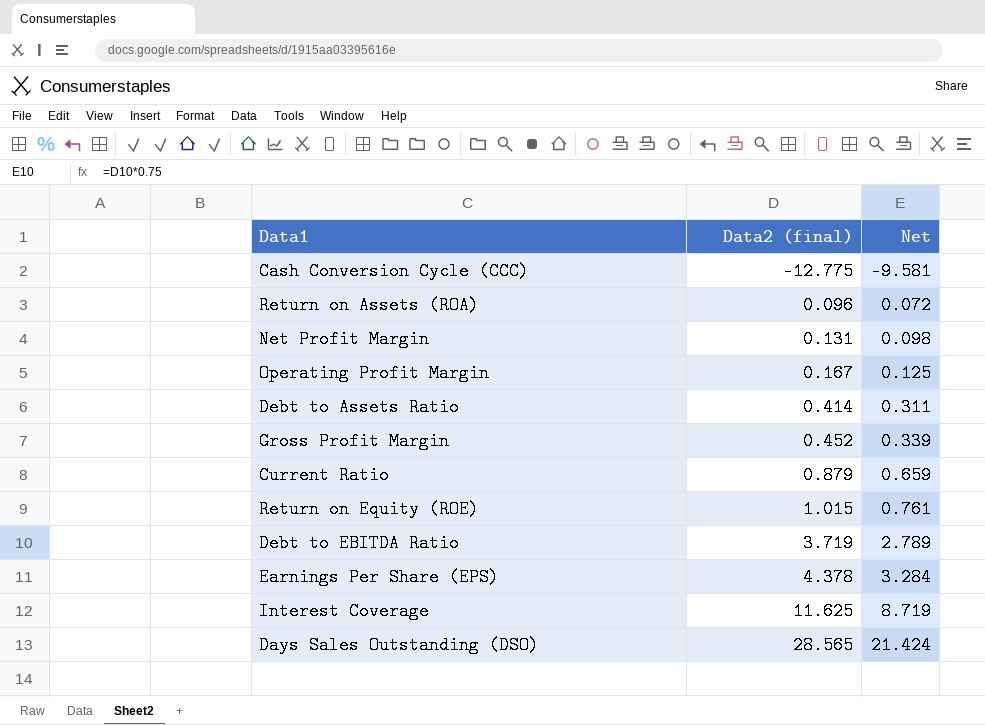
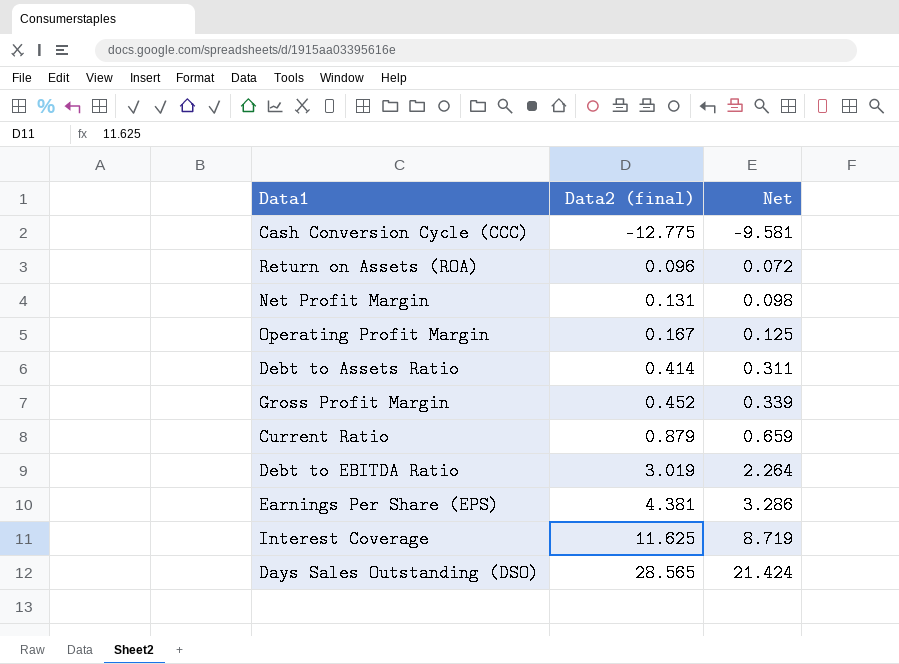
row Return on Equity (ROE): 1.015 | 0.761 -> none
Debt to EBITDA Ratio | Data2 (final): 3.719 -> 3.019
Debt to EBITDA Ratio | Net: 2.789 -> 2.264
Earnings Per Share (EPS) | Data2 (final): 4.378 -> 4.381
Earnings Per Share (EPS) | Net: 3.284 -> 3.286

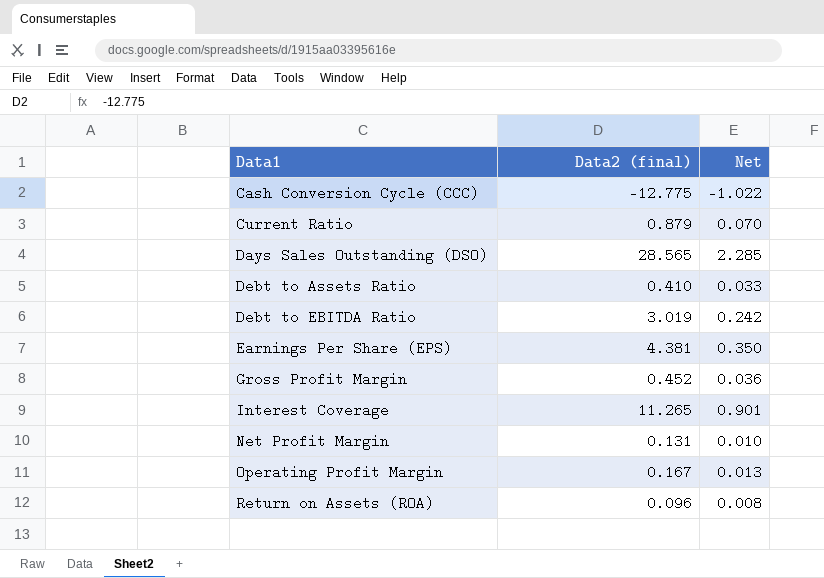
row order: Data2 (final) ascending -> Data1 ascending
column Net | formula: [Data2 (final)] * 0.75 -> [Data2 (final)] * 0.08
Debt to Assets Ratio | Data2 (final): 0.414 -> 0.410
Interest Coverage | Data2 (final): 11.625 -> 11.265

